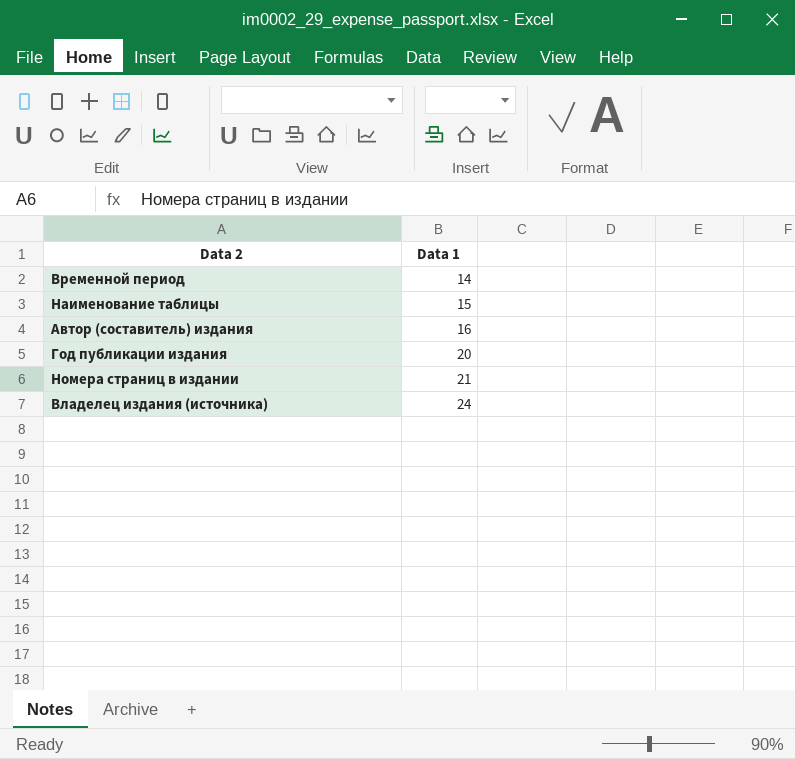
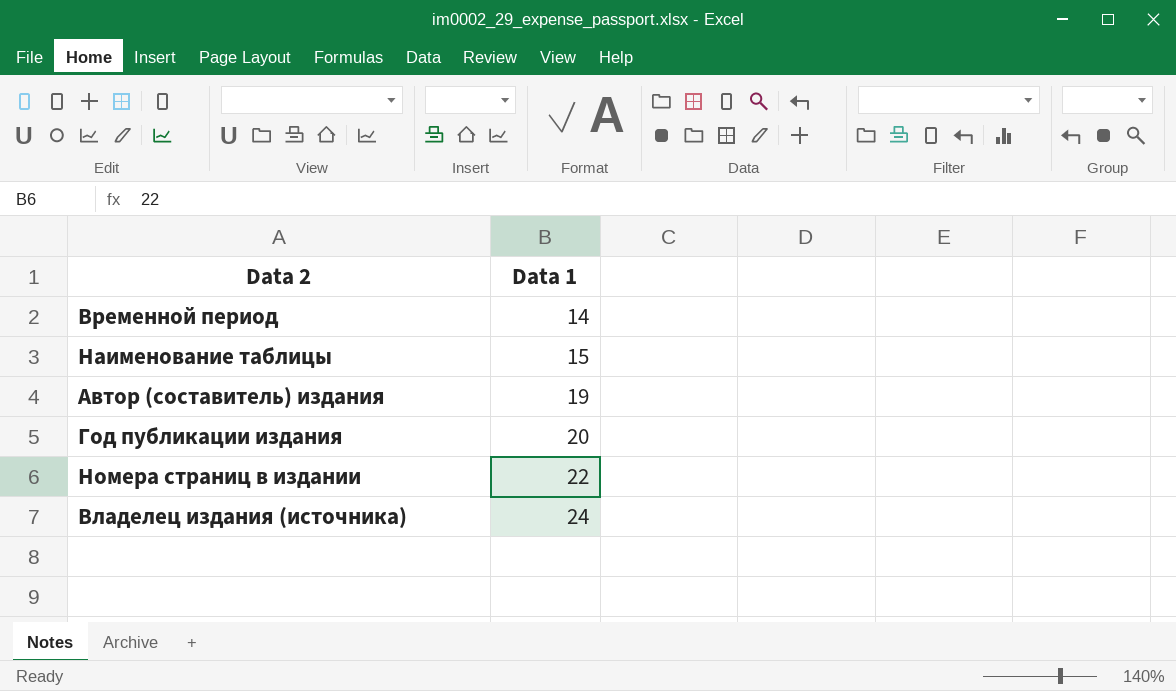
Автор (составитель) издания | Data 1: 16 -> 19
Номера страниц в издании | Data 1: 21 -> 22

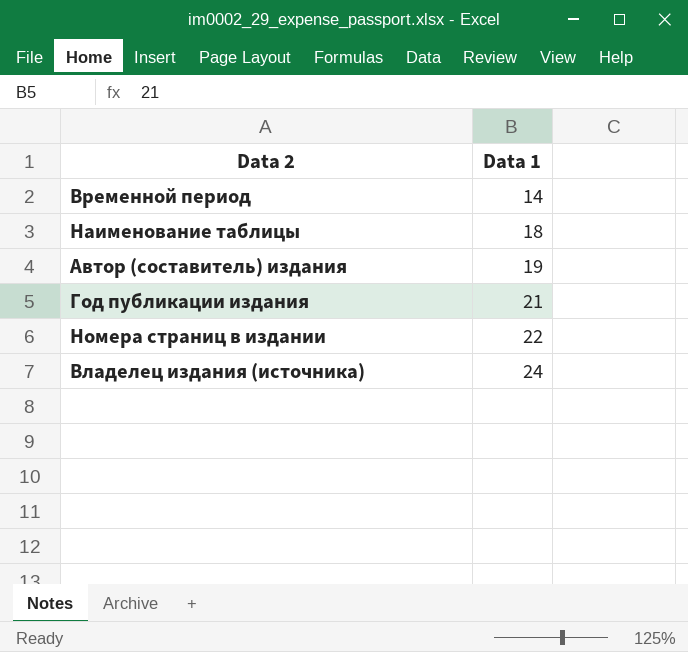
Наименование таблицы | Data 1: 15 -> 18
Год публикации издания | Data 1: 20 -> 21

